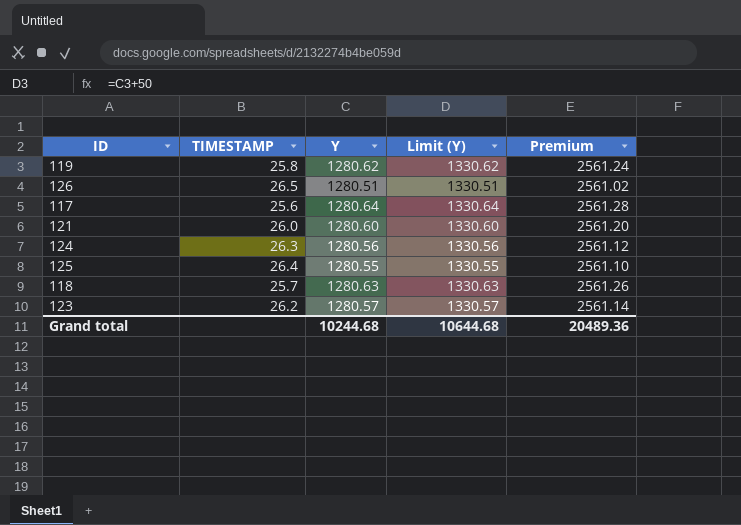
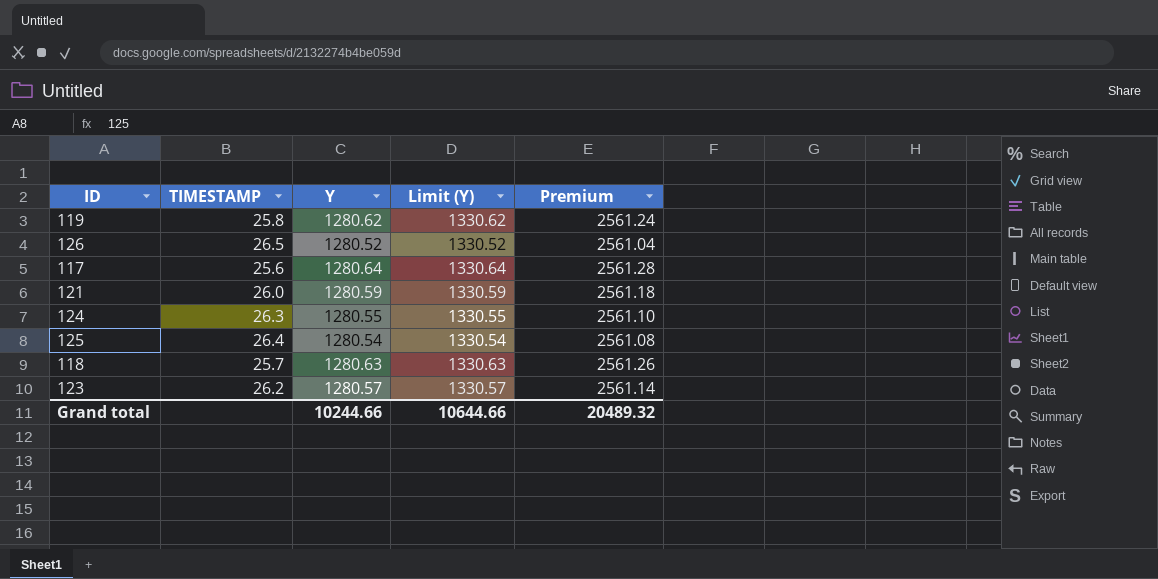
126 | Y: 1280.51 -> 1280.52
126 | Limit (Y): 1330.51 -> 1330.52
126 | Premium: 2561.02 -> 2561.04
121 | Y: 1280.60 -> 1280.59
121 | Limit (Y): 1330.60 -> 1330.59
121 | Premium: 2561.20 -> 2561.18
124 | Y: 1280.56 -> 1280.55
124 | Limit (Y): 1330.56 -> 1330.55
124 | Premium: 2561.12 -> 2561.10
125 | Y: 1280.55 -> 1280.54
125 | Limit (Y): 1330.55 -> 1330.54
125 | Premium: 2561.10 -> 2561.08
Grand total | Y: 10244.68 -> 10244.66
Grand total | Limit (Y): 10644.68 -> 10644.66
Grand total | Premium: 20489.36 -> 20489.32

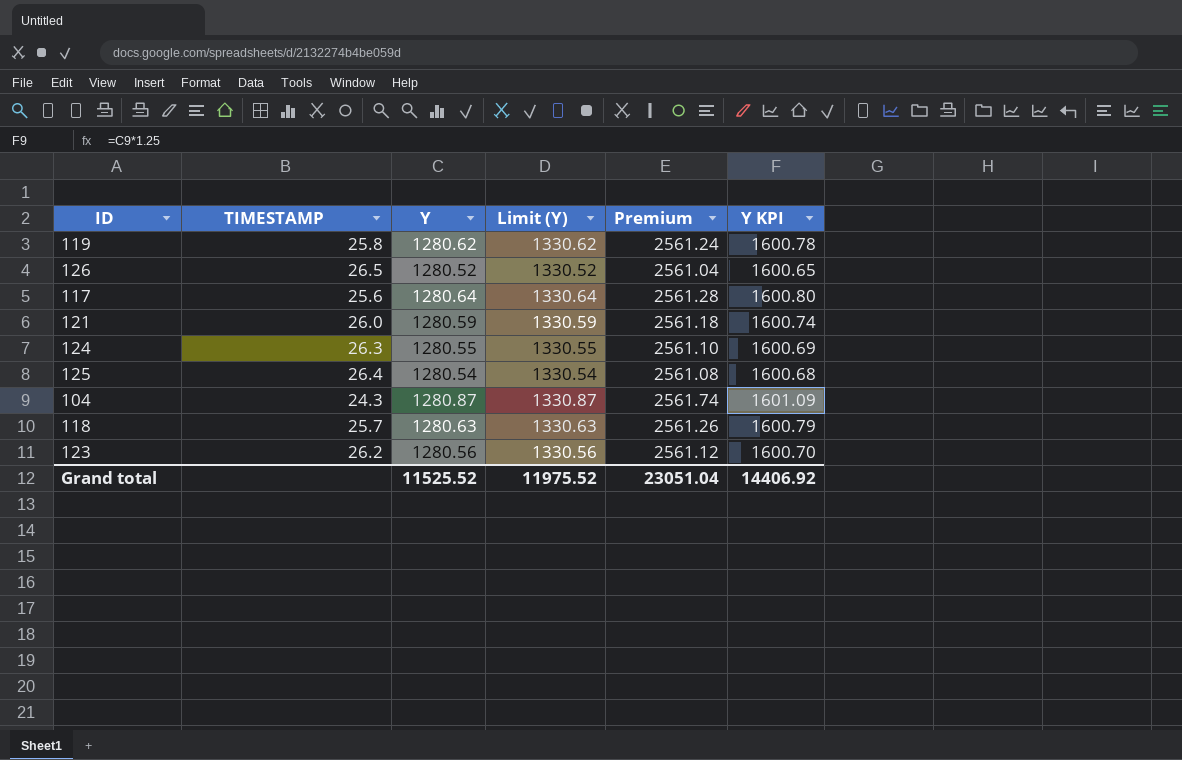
column Y KPI | formula: none -> [Y] * 1.25
row 104: none -> 24.3 | 1280.87 | 1330.87 | 2561.74 | 1601.09
123 | Y: 1280.57 -> 1280.56
123 | Limit (Y): 1330.57 -> 1330.56
123 | Premium: 2561.14 -> 2561.12
Grand total | Y: 10244.66 -> 11525.52
Grand total | Limit (Y): 10644.66 -> 11975.52
Grand total | Premium: 20489.32 -> 23051.04

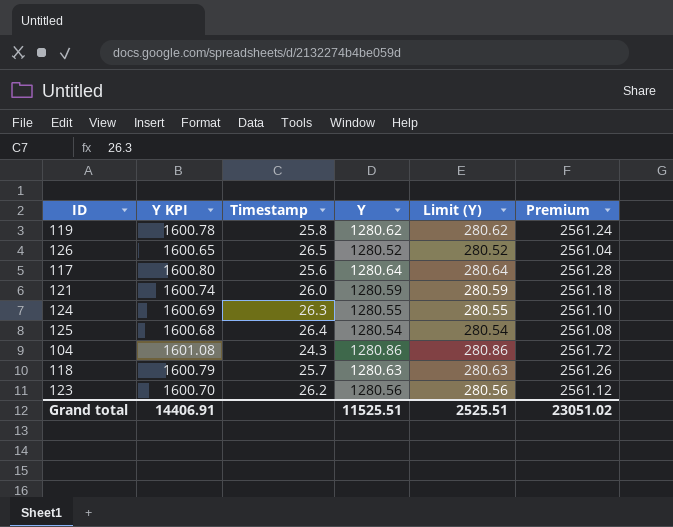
column Y KPI | position: 6 -> 2
column name: TIMESTAMP -> Timestamp
column Limit (Y) | formula: [Y] + 50 -> [Y] - 1000
104 | Y KPI: 1601.09 -> 1601.08
104 | Y: 1280.87 -> 1280.86
104 | Premium: 2561.74 -> 2561.72
Grand total | Y KPI: 14406.92 -> 14406.91
Grand total | Y: 11525.52 -> 11525.51
Grand total | Limit (Y): 11975.52 -> 2525.51
Grand total | Premium: 23051.04 -> 23051.02

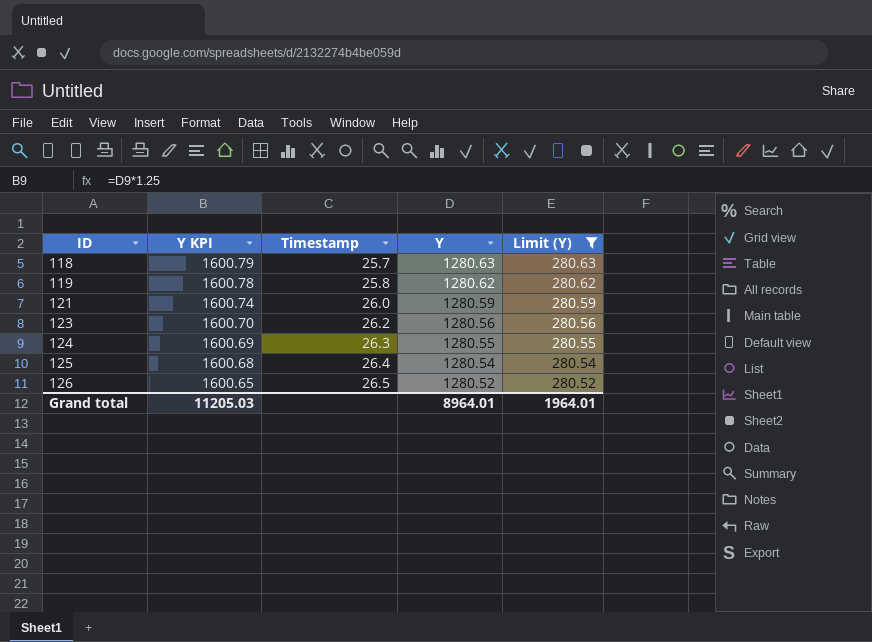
filter: none -> Limit (Y) <= 280.63
row order: none -> ID ascending
column Premium | formula: [Y] * 2 -> none
Grand total | Y KPI: 14406.91 -> 11205.03
Grand total | Y: 11525.51 -> 8964.01
Grand total | Limit (Y): 2525.51 -> 1964.01

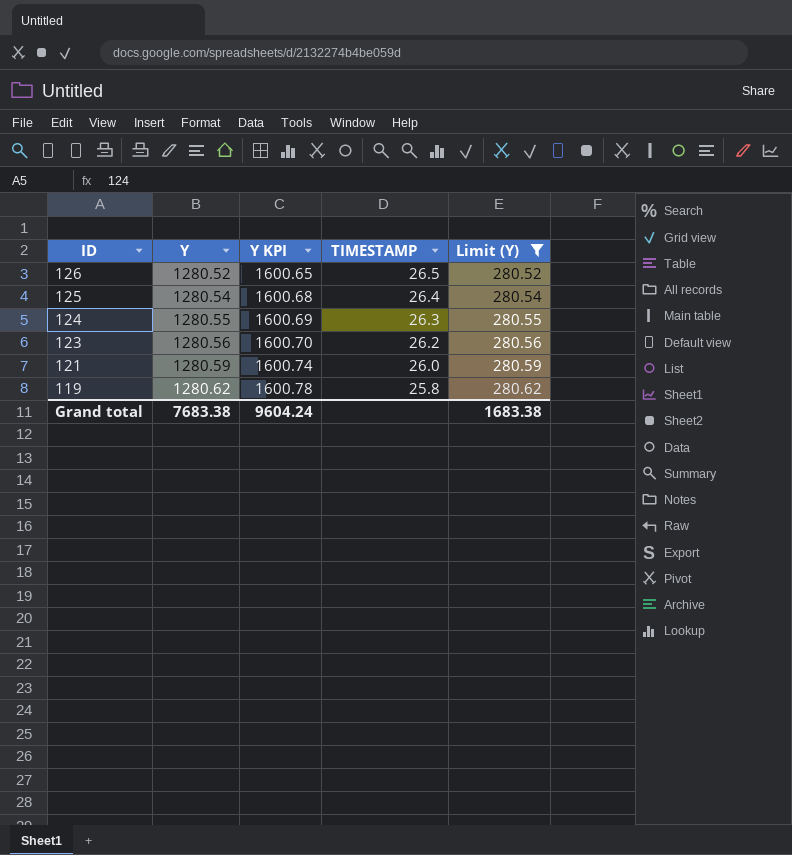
row order: ID ascending -> ID descending
column Y | position: 4 -> 2
column name: Timestamp -> TIMESTAMP
row 118: 1600.79 | 25.7 | 1280.63 | 280.63 -> none
Grand total | Y: 8964.01 -> 7683.38
Grand total | Y KPI: 11205.03 -> 9604.24
Grand total | Limit (Y): 1964.01 -> 1683.38

